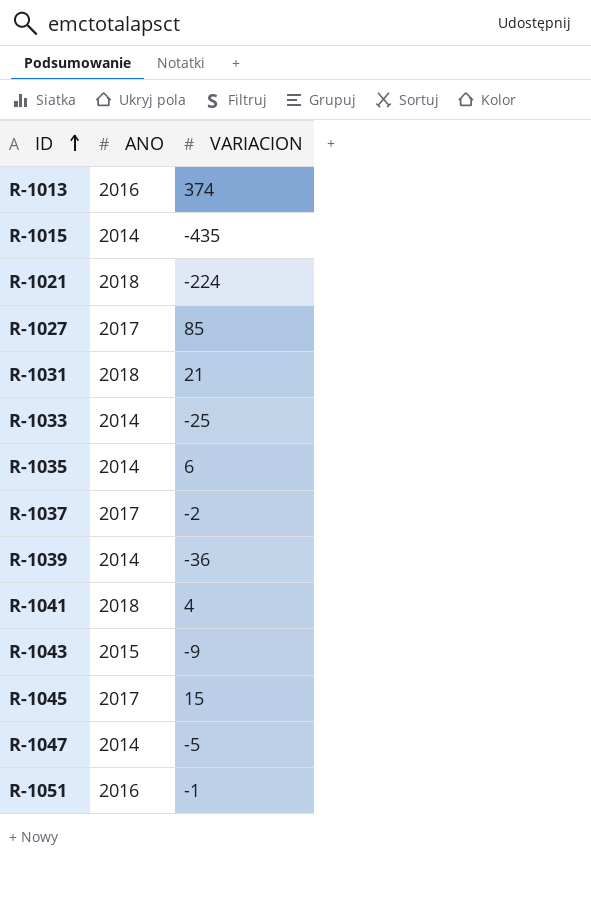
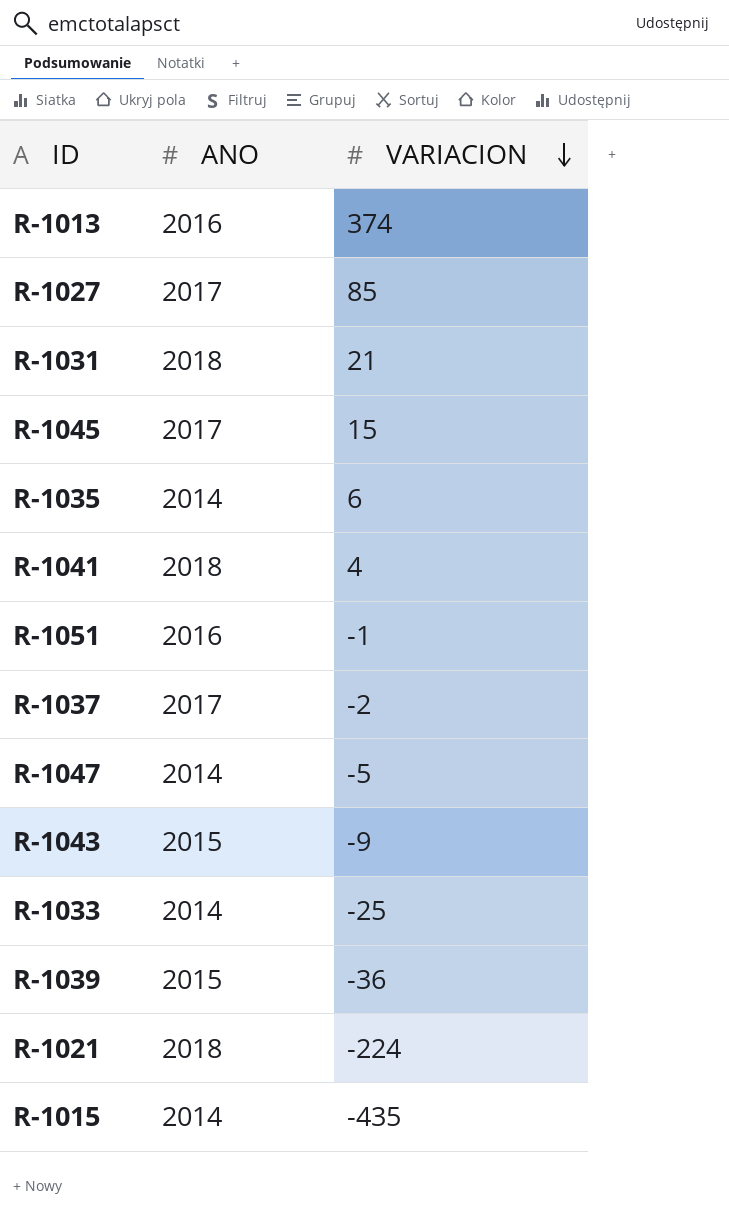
row order: ID ascending -> VARIACION descending
R-1039 | ANO: 2014 -> 2015

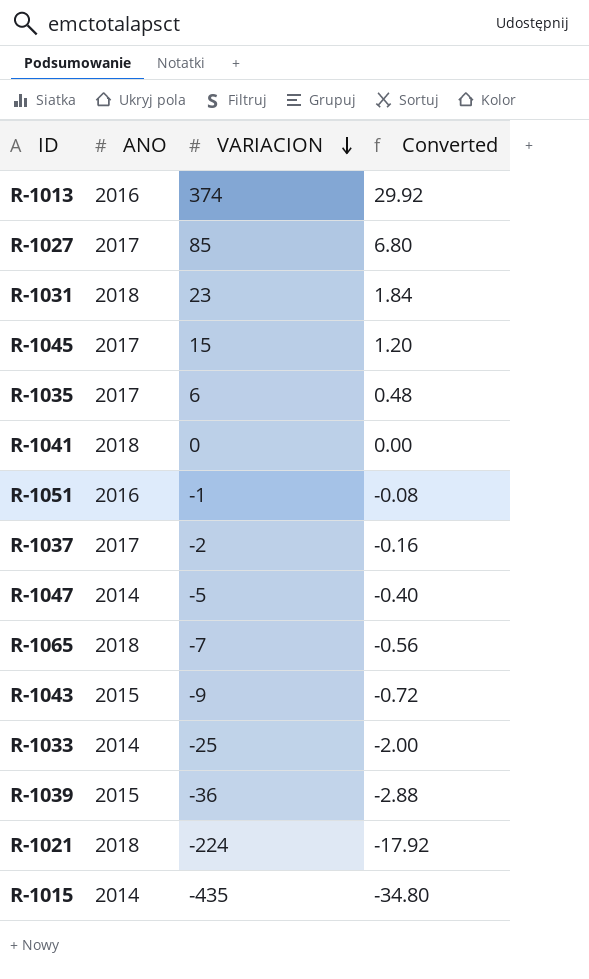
column Converted | formula: none -> [VARIACION] * 0.08
R-1031 | VARIACION: 21 -> 23
R-1035 | ANO: 2014 -> 2017
R-1041 | VARIACION: 4 -> 0
row R-1065: none -> 2018 | -7 | -0.56

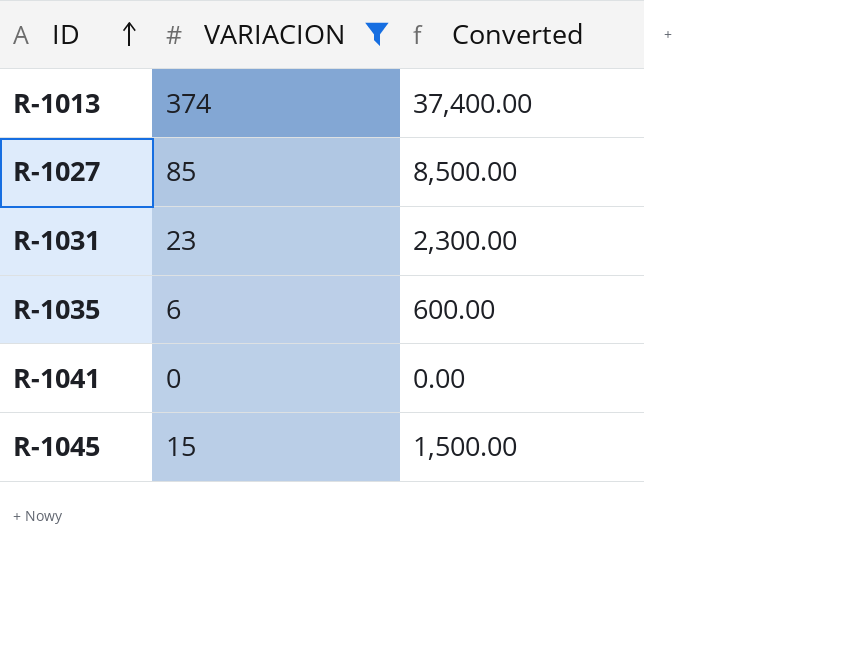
filter: none -> VARIACION >= 0
row order: VARIACION descending -> ID ascending
column ANO | position: 2 -> none
column Converted | formula: [VARIACION] * 0.08 -> [VARIACION] * 100

